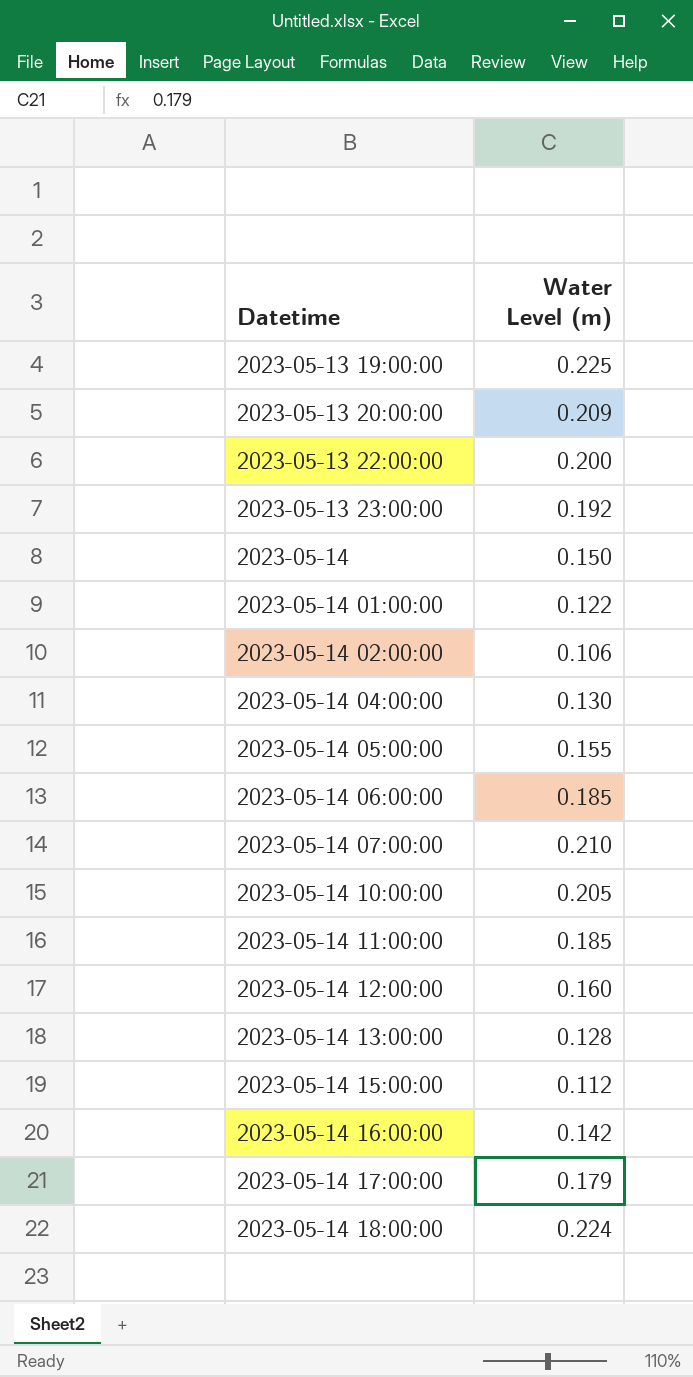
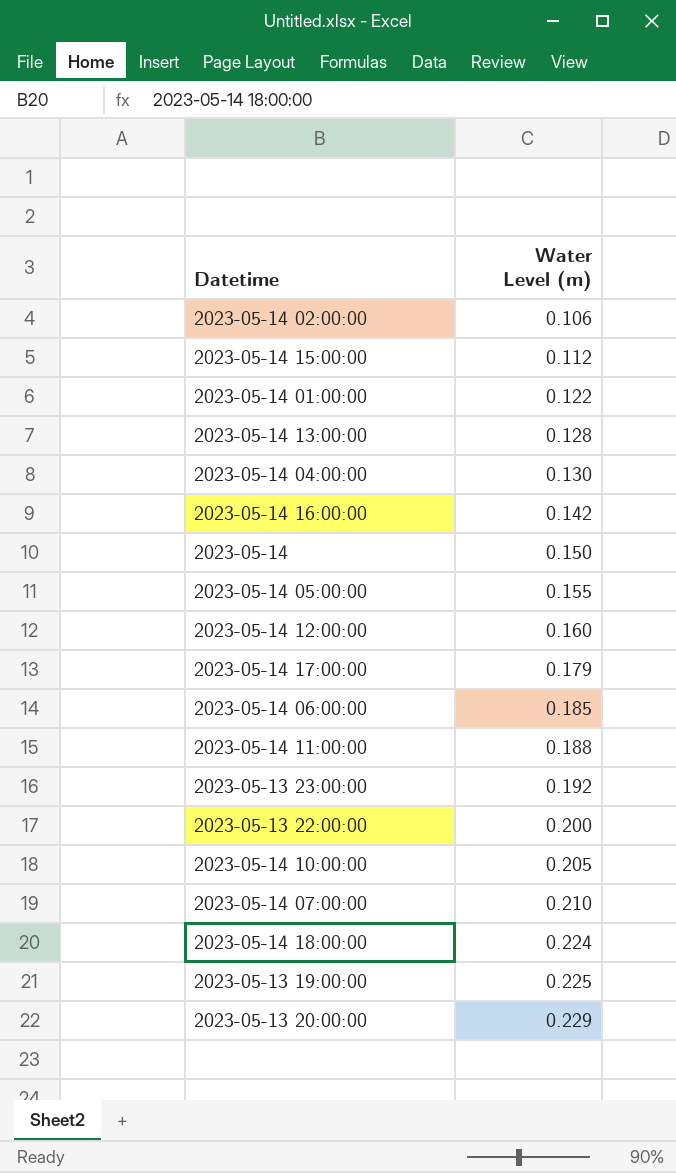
row order: Datetime ascending -> Water Level (m) ascending
2023-05-14 11:00:00 | Water Level (m): 0.185 -> 0.188
2023-05-13 20:00:00 | Water Level (m): 0.209 -> 0.229

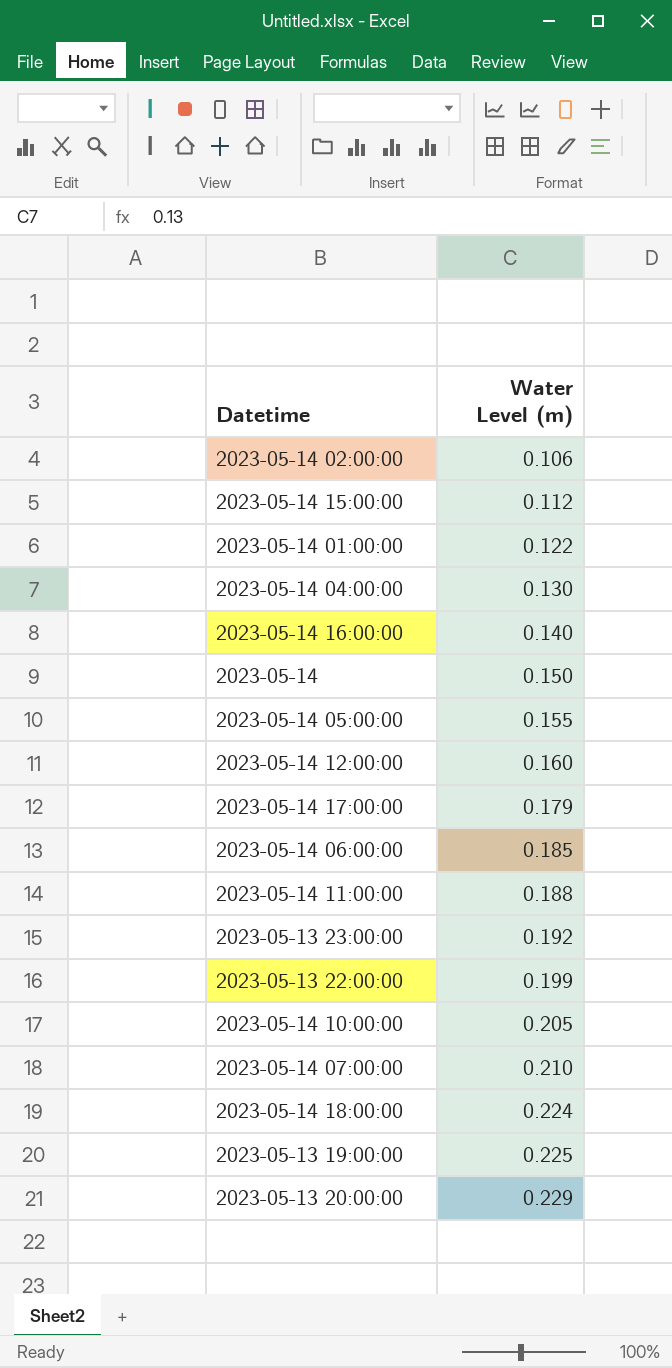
row 2023-05-14 13:00:00: 0.128 -> none
2023-05-14 16:00:00 | Water Level (m): 0.142 -> 0.140
2023-05-13 22:00:00 | Water Level (m): 0.200 -> 0.199

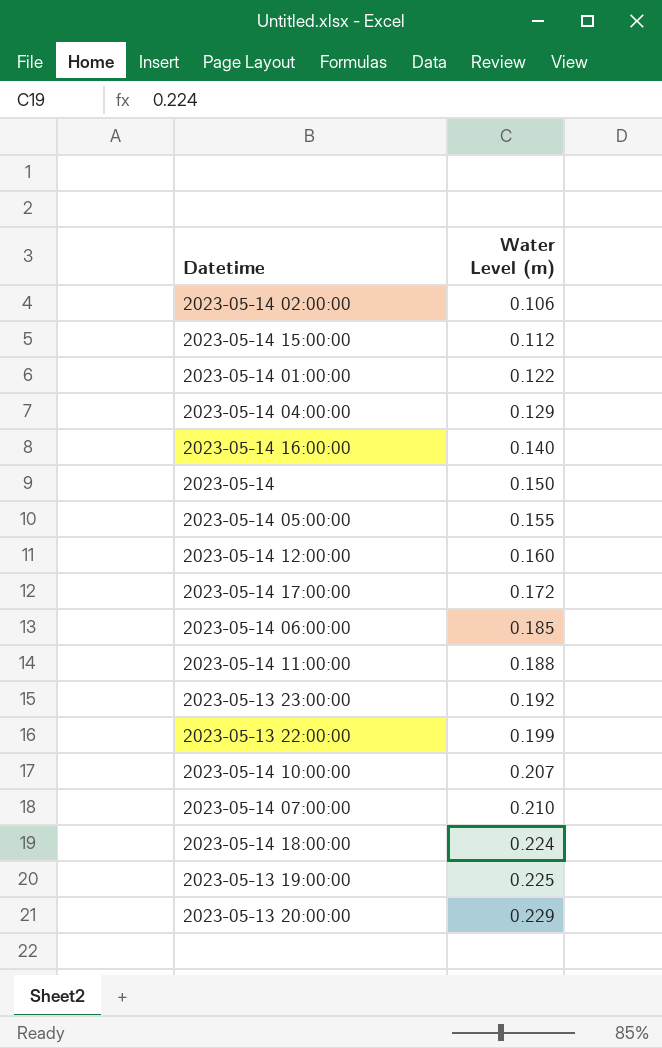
2023-05-14 04:00:00 | Water Level (m): 0.130 -> 0.129
2023-05-14 17:00:00 | Water Level (m): 0.179 -> 0.172
2023-05-14 10:00:00 | Water Level (m): 0.205 -> 0.207

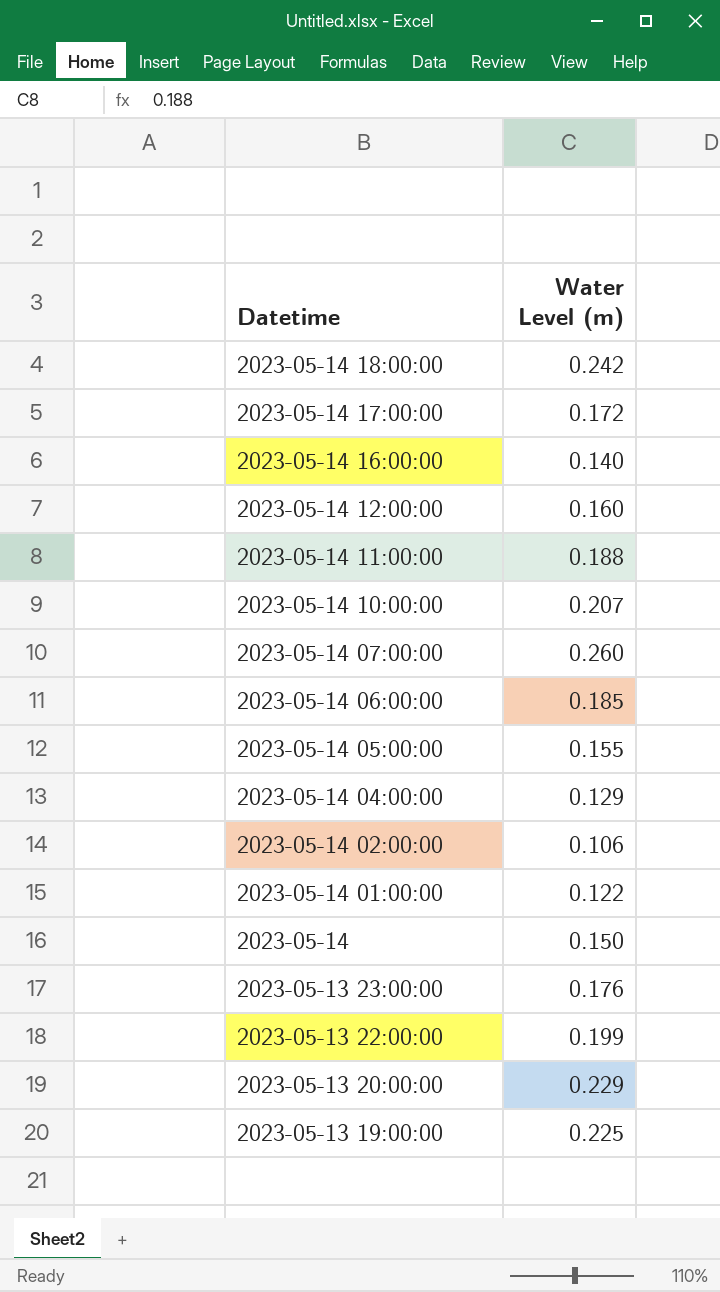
row order: Water Level (m) ascending -> Datetime descending
row 2023-05-14 15:00:00: 0.112 -> none
2023-05-14 18:00:00 | Water Level (m): 0.224 -> 0.242
2023-05-14 07:00:00 | Water Level (m): 0.210 -> 0.260
2023-05-13 23:00:00 | Water Level (m): 0.192 -> 0.176

